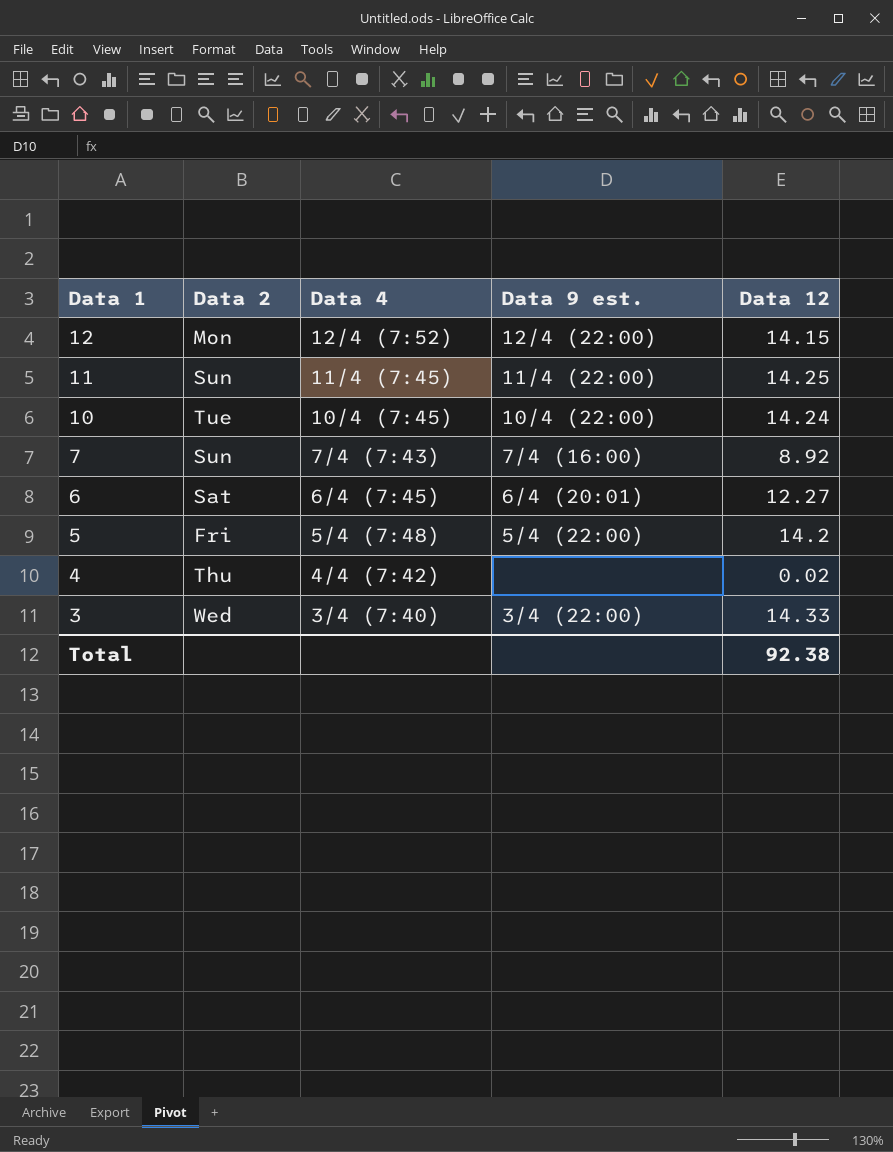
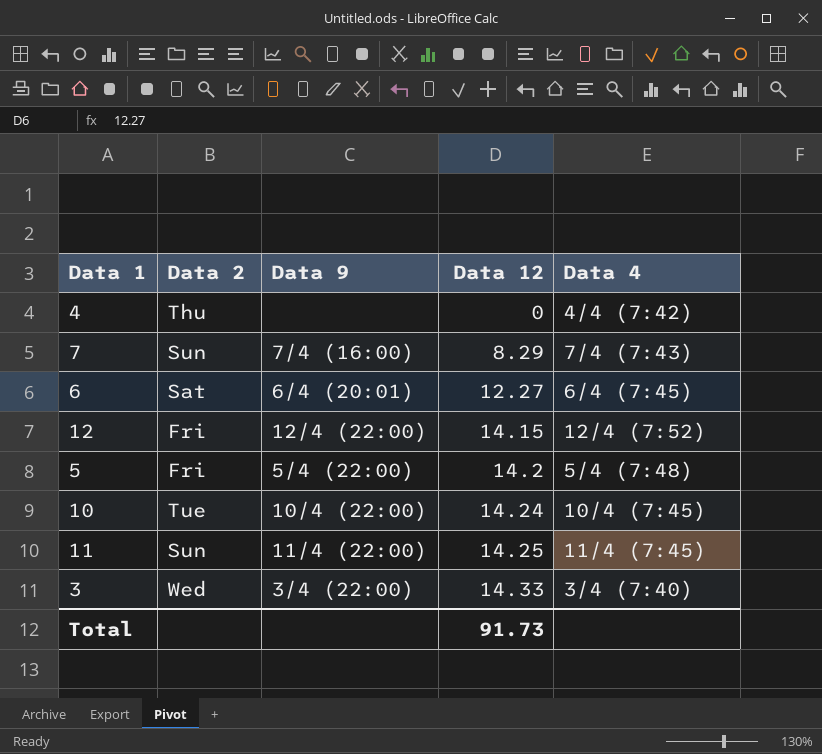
row order: Data 1 descending -> Data 12 ascending
column name: Data 9 est. -> Data 9
column Data 4 | position: 3 -> 5
4 | Data 12: 0.02 -> 0
7 | Data 12: 8.92 -> 8.29
12 | Data 2: Mon -> Fri
Total | Data 12: 92.38 -> 91.73

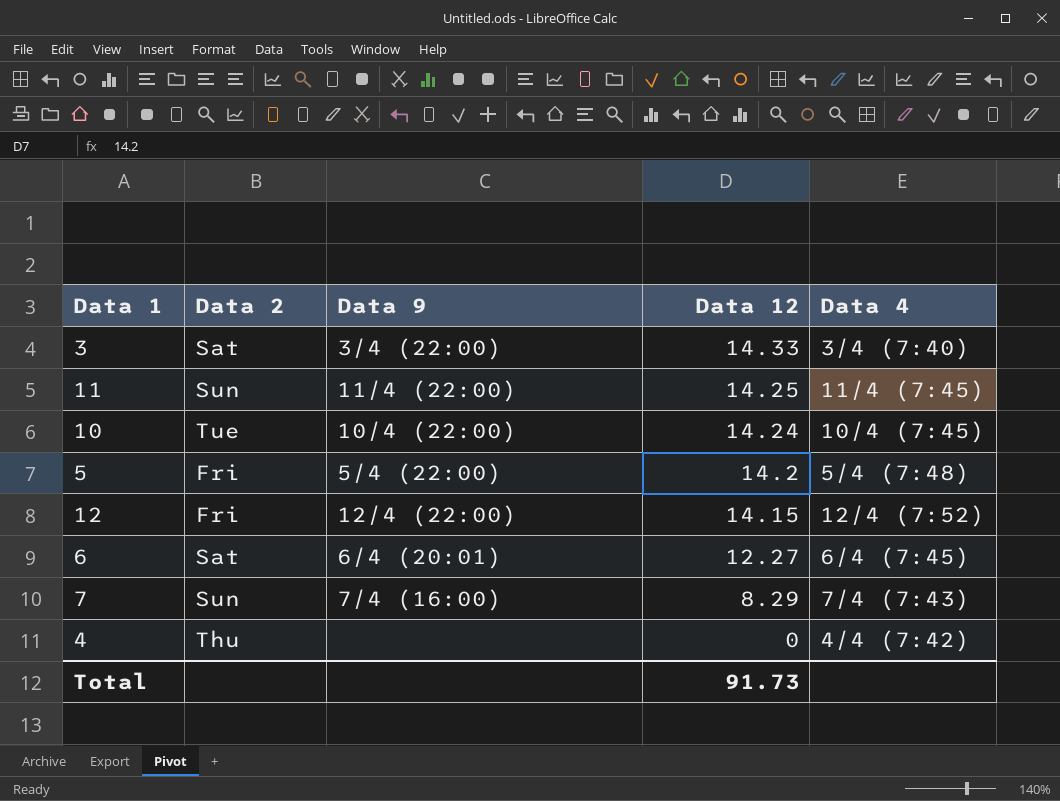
row order: Data 12 ascending -> Data 12 descending
3 | Data 2: Wed -> Sat

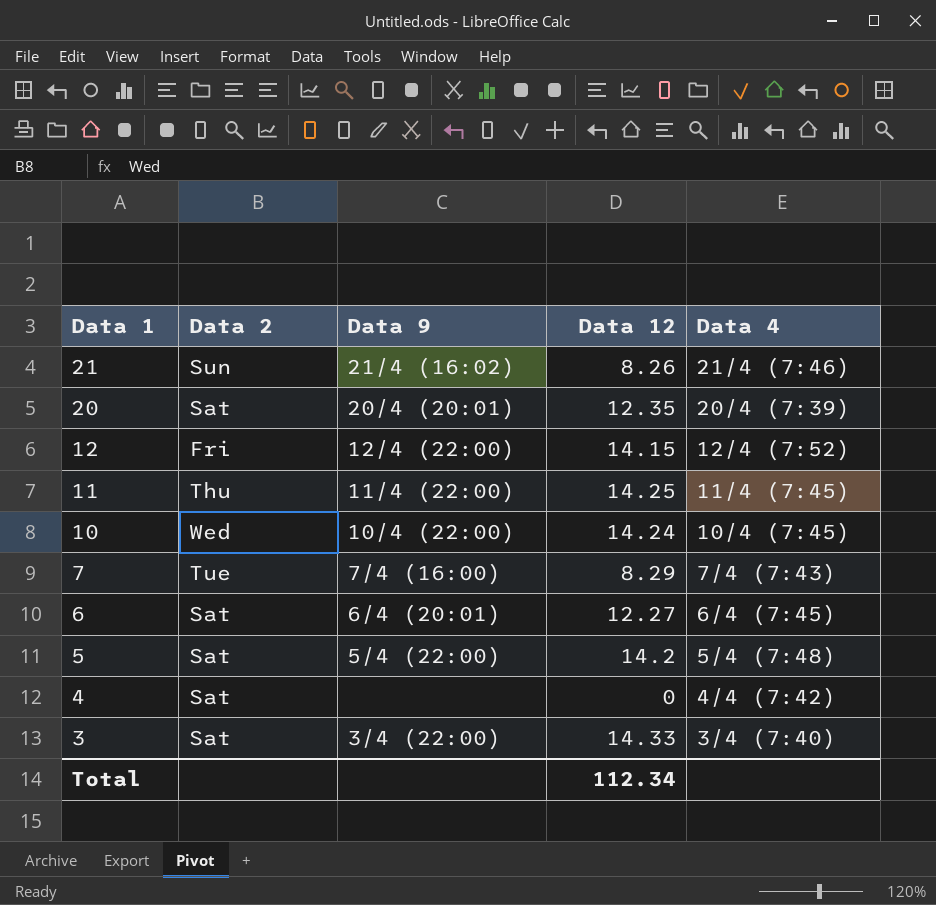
row order: Data 12 descending -> Data 1 descending
row 21: none -> Sun | 21/4 (16:02) | 8.26 | 21/4 (7:46)
row 20: none -> Sat | 20/4 (20:01) | 12.35 | 20/4 (7:39)
11 | Data 2: Sun -> Thu
10 | Data 2: Tue -> Wed
7 | Data 2: Sun -> Tue
5 | Data 2: Fri -> Sat
4 | Data 2: Thu -> Sat
Total | Data 12: 91.73 -> 112.34

